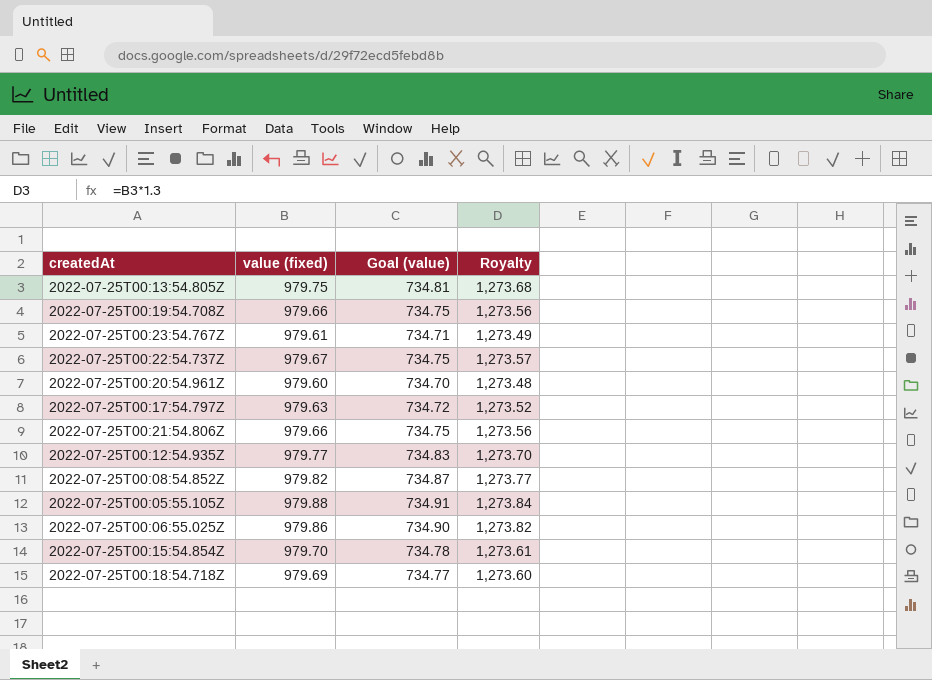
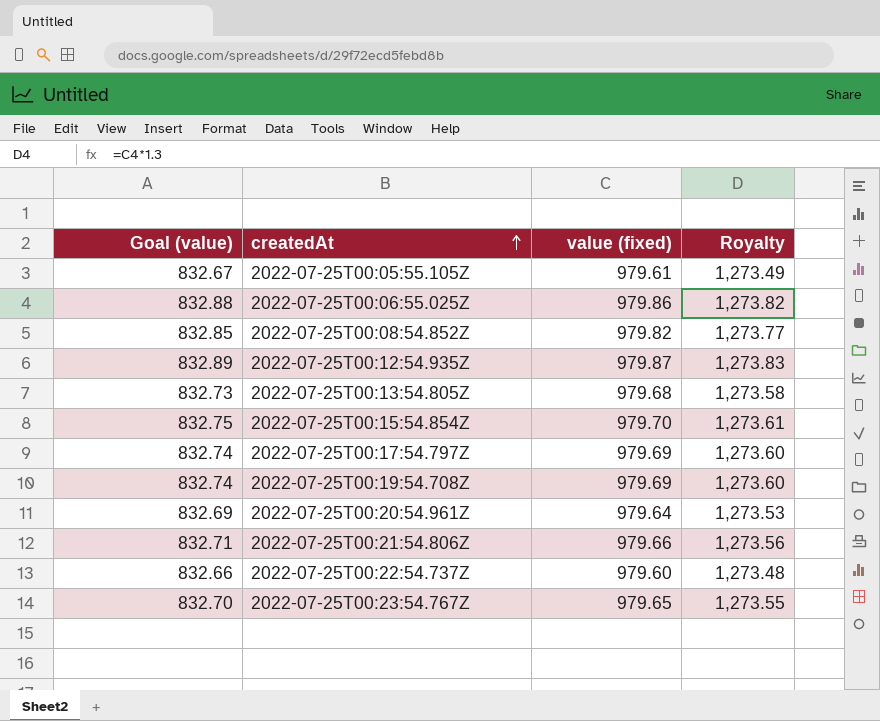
row order: none -> createdAt ascending
column Goal (value) | formula: [value (fixed)] * 0.75 -> [value (fixed)] * 0.85
column Goal (value) | position: 3 -> 1
row 2022-07-25T00:18:54.718Z: 979.69 | 734.77 | 1,273.60 -> none
2022-07-25T00:05:55.105Z | value (fixed): 979.88 -> 979.61
2022-07-25T00:05:55.105Z | Royalty: 1,273.84 -> 1,273.49
2022-07-25T00:12:54.935Z | value (fixed): 979.77 -> 979.87
2022-07-25T00:12:54.935Z | Royalty: 1,273.70 -> 1,273.83
2022-07-25T00:13:54.805Z | value (fixed): 979.75 -> 979.68
2022-07-25T00:13:54.805Z | Royalty: 1,273.68 -> 1,273.58
2022-07-25T00:17:54.797Z | value (fixed): 979.63 -> 979.69
2022-07-25T00:17:54.797Z | Royalty: 1,273.52 -> 1,273.60
2022-07-25T00:19:54.708Z | value (fixed): 979.66 -> 979.69
2022-07-25T00:19:54.708Z | Royalty: 1,273.56 -> 1,273.60
2022-07-25T00:20:54.961Z | value (fixed): 979.60 -> 979.64
2022-07-25T00:20:54.961Z | Royalty: 1,273.48 -> 1,273.53
2022-07-25T00:22:54.737Z | value (fixed): 979.67 -> 979.60
2022-07-25T00:22:54.737Z | Royalty: 1,273.57 -> 1,273.48
2022-07-25T00:23:54.767Z | value (fixed): 979.61 -> 979.65
2022-07-25T00:23:54.767Z | Royalty: 1,273.49 -> 1,273.55

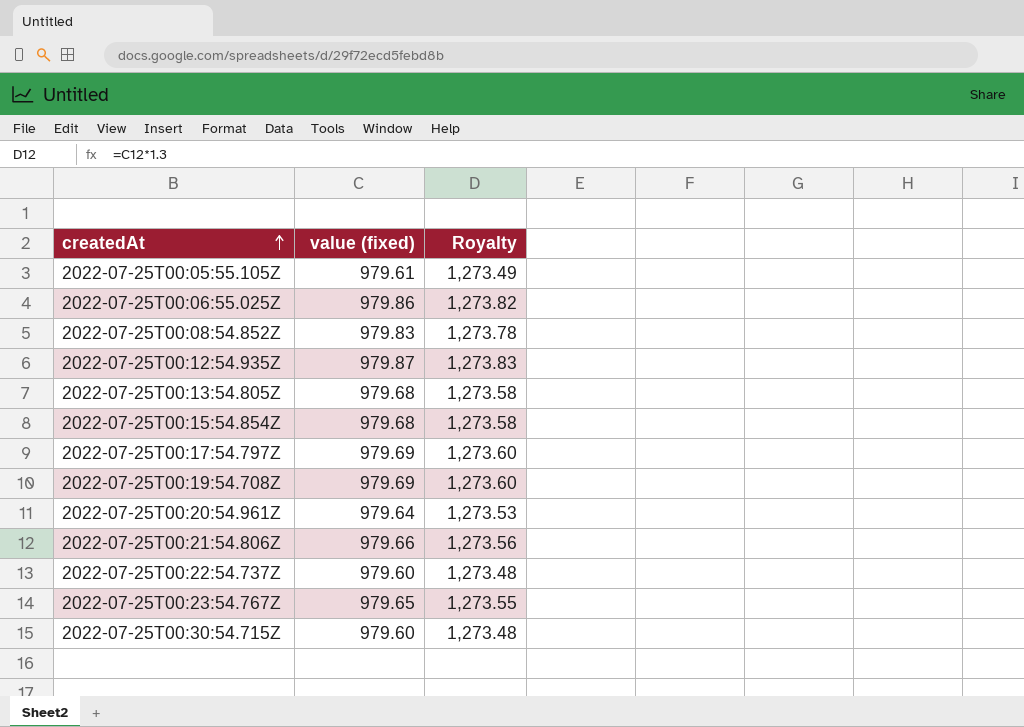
column Goal (value) | formula: [value (fixed)] * 0.85 -> none
2022-07-25T00:08:54.852Z | value (fixed): 979.82 -> 979.83
2022-07-25T00:08:54.852Z | Royalty: 1,273.77 -> 1,273.78
2022-07-25T00:15:54.854Z | value (fixed): 979.70 -> 979.68
2022-07-25T00:15:54.854Z | Royalty: 1,273.61 -> 1,273.58
row 2022-07-25T00:30:54.715Z: none -> 979.60 | 1,273.48

